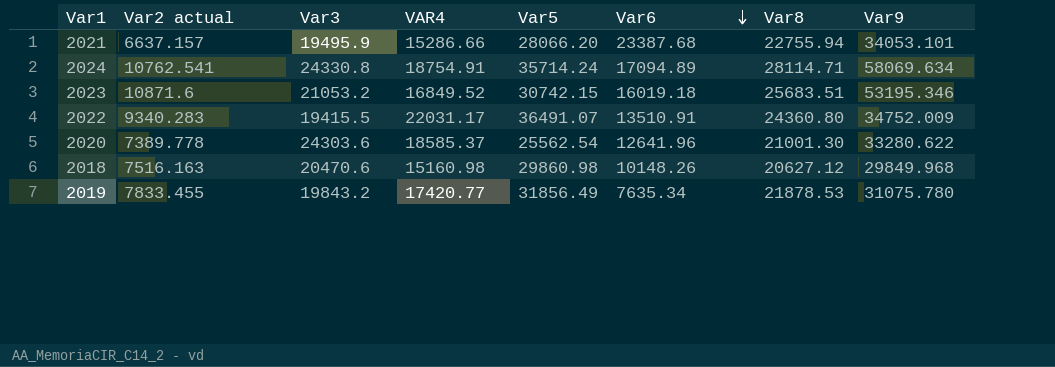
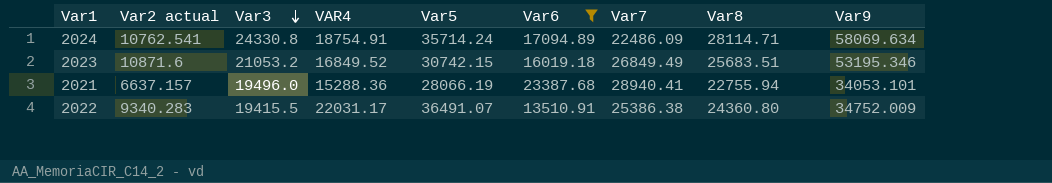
filter: none -> Var6 >= 13510.91
row order: Var6 descending -> Var3 descending
column Var7 | position: none -> 7
2021 | Var3: 19495.9 -> 19496.0
2021 | VAR4: 15286.66 -> 15288.36
2021 | Var5: 28066.20 -> 28066.19

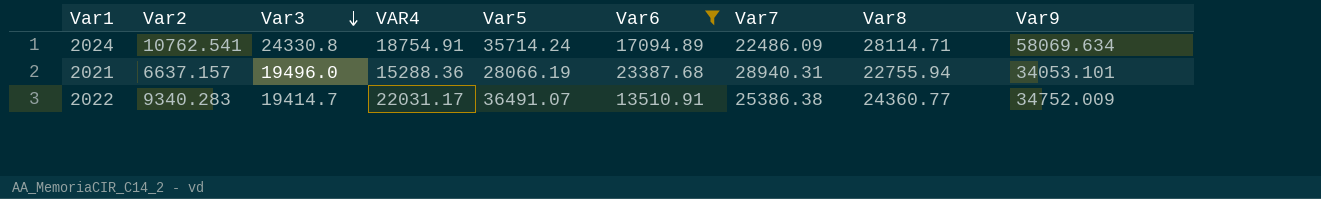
column name: Var2 actual -> Var2
row 2023: 10871.6 | 21053.2 | 16849.52 | 30742.15 | 16019.18 | 26849.49 | 25683.51 | 53195.346 -> none
2021 | Var7: 28940.41 -> 28940.31
2022 | Var3: 19415.5 -> 19414.7
2022 | Var8: 24360.80 -> 24360.77

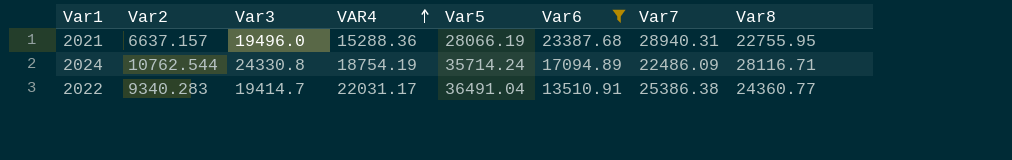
row order: Var3 descending -> VAR4 ascending
column Var9 | position: 9 -> none
2021 | Var8: 22755.94 -> 22755.95
2024 | Var2: 10762.541 -> 10762.544
2024 | VAR4: 18754.91 -> 18754.19
2024 | Var8: 28114.71 -> 28116.71
2022 | Var5: 36491.07 -> 36491.04

